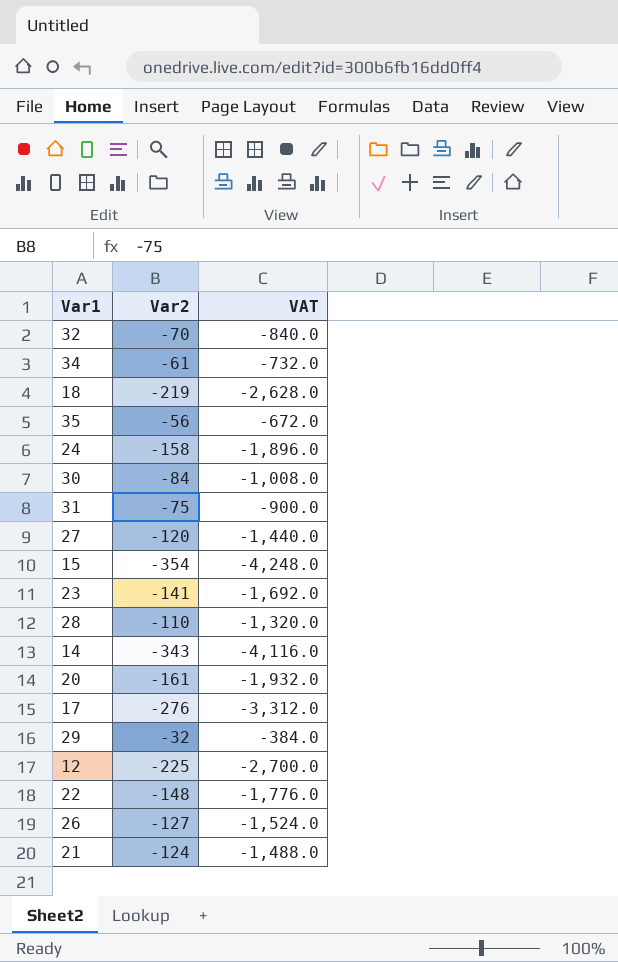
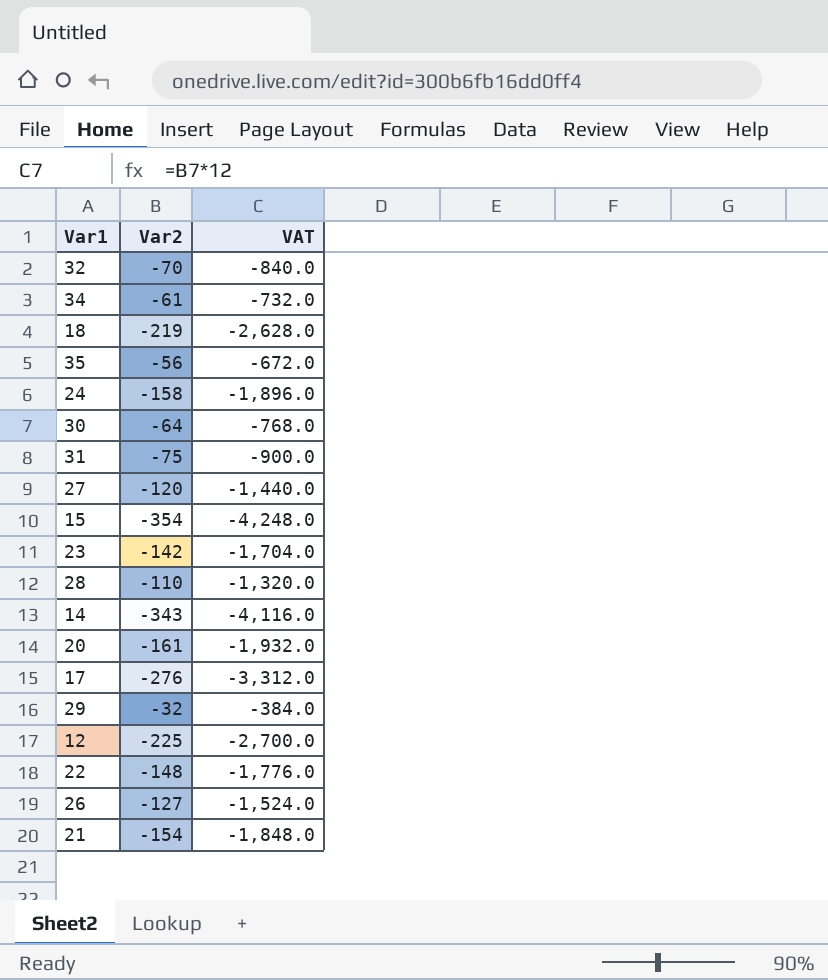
30 | Var2: -84 -> -64
30 | VAT: -1,008.0 -> -768.0
23 | Var2: -141 -> -142
23 | VAT: -1,692.0 -> -1,704.0
21 | Var2: -124 -> -154
21 | VAT: -1,488.0 -> -1,848.0

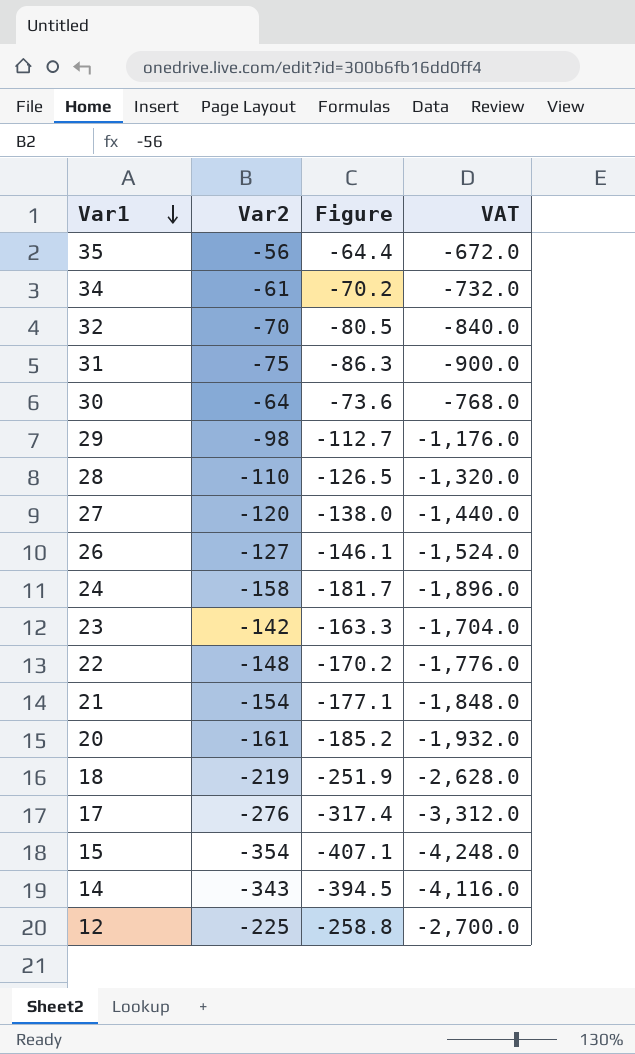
row order: none -> Var1 descending
column Figure | formula: none -> [Var2] * 1.15
29 | Var2: -32 -> -98
29 | VAT: -384.0 -> -1,176.0

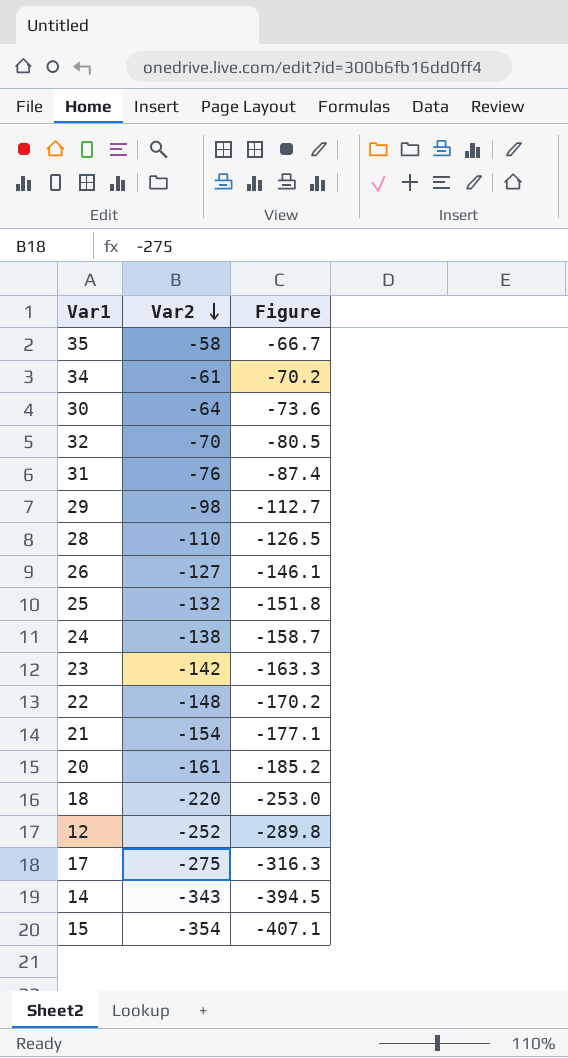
row order: Var1 descending -> Var2 descending
column VAT | formula: [Var2] * 12 -> none
row 27: -120 | -138.0 | -1,440.0 -> none
35 | Var2: -56 -> -58
35 | Figure: -64.4 -> -66.7
31 | Var2: -75 -> -76
31 | Figure: -86.3 -> -87.4
row 25: none -> -132 | -151.8
24 | Var2: -158 -> -138
24 | Figure: -181.7 -> -158.7
18 | Var2: -219 -> -220
18 | Figure: -251.9 -> -253.0
12 | Var2: -225 -> -252
12 | Figure: -258.8 -> -289.8
17 | Var2: -276 -> -275
17 | Figure: -317.4 -> -316.3

